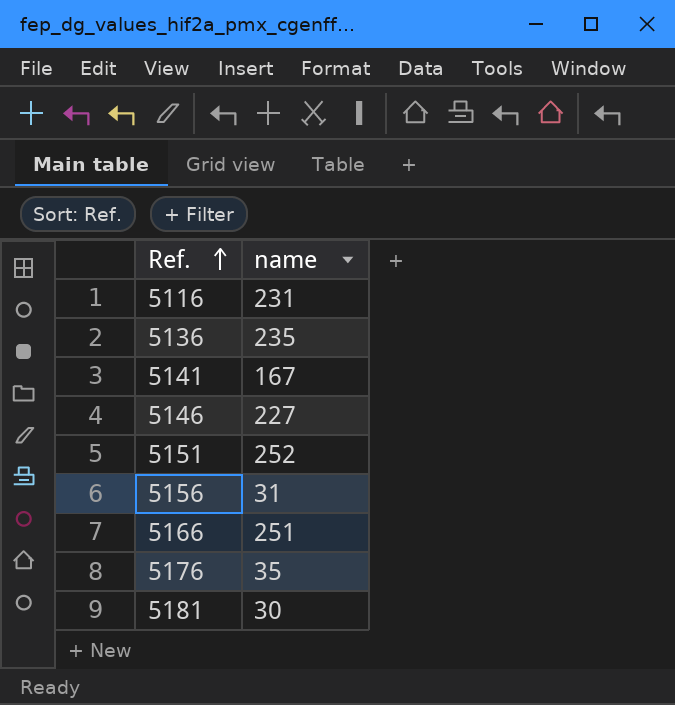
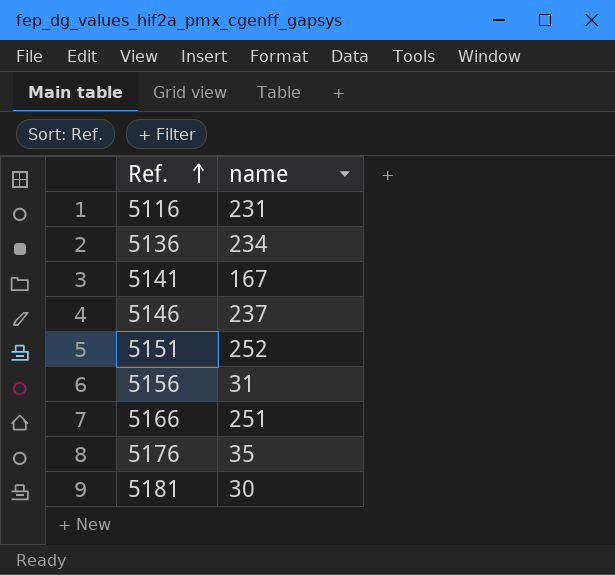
5136 | name: 235 -> 234
5146 | name: 227 -> 237

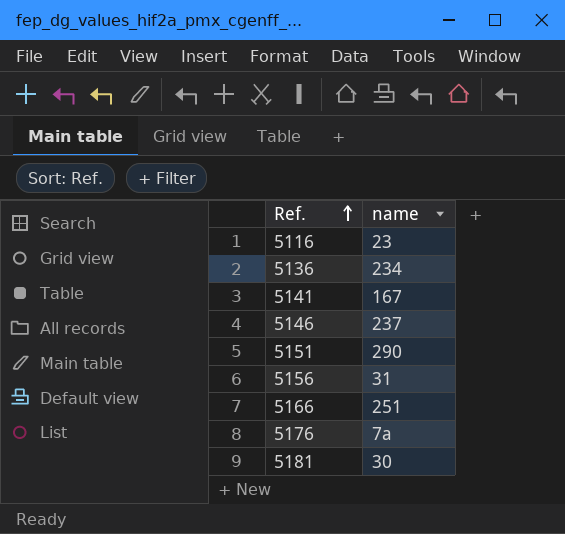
5116 | name: 231 -> 23
5151 | name: 252 -> 290
5176 | name: 35 -> 7a

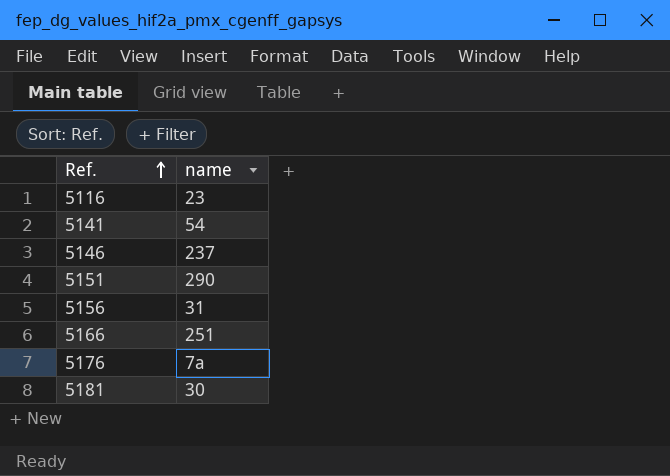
row 5136: 234 -> none
5141 | name: 167 -> 54

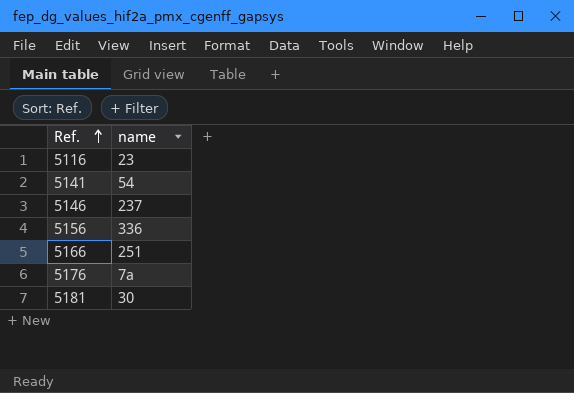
row 5151: 290 -> none
5156 | name: 31 -> 336

